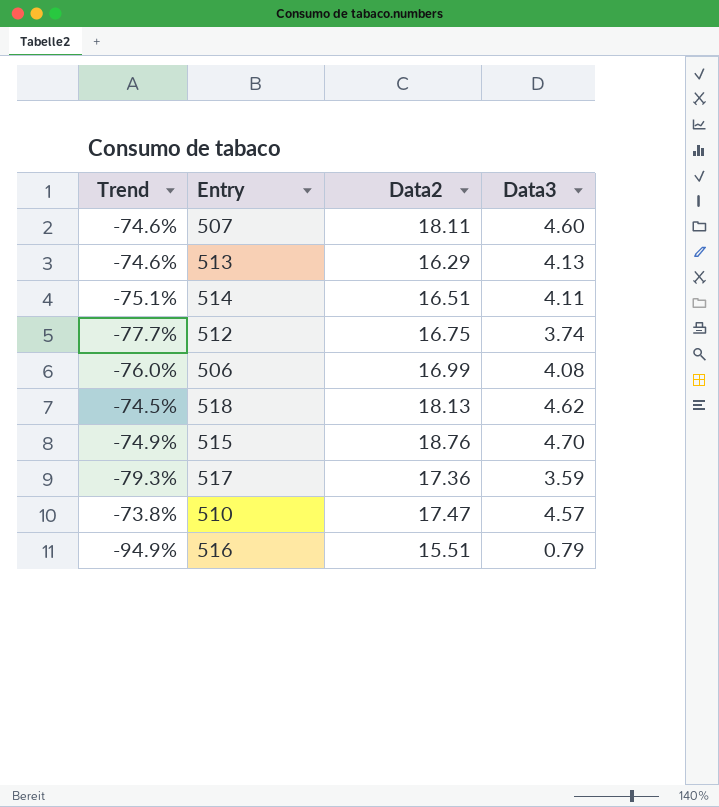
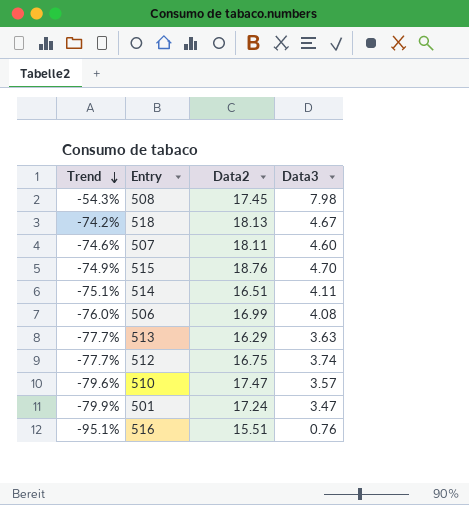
row order: none -> Trend descending
row 517: -79.3% | 17.36 | 3.59 -> none
row 508: none -> -54.3% | 17.45 | 7.98
518 | Trend: -74.5% -> -74.2%
518 | Data3: 4.62 -> 4.67
513 | Trend: -74.6% -> -77.7%
513 | Data3: 4.13 -> 3.63
510 | Trend: -73.8% -> -79.6%
510 | Data3: 4.57 -> 3.57
row 501: none -> -79.9% | 17.24 | 3.47
516 | Trend: -94.9% -> -95.1%
516 | Data3: 0.79 -> 0.76

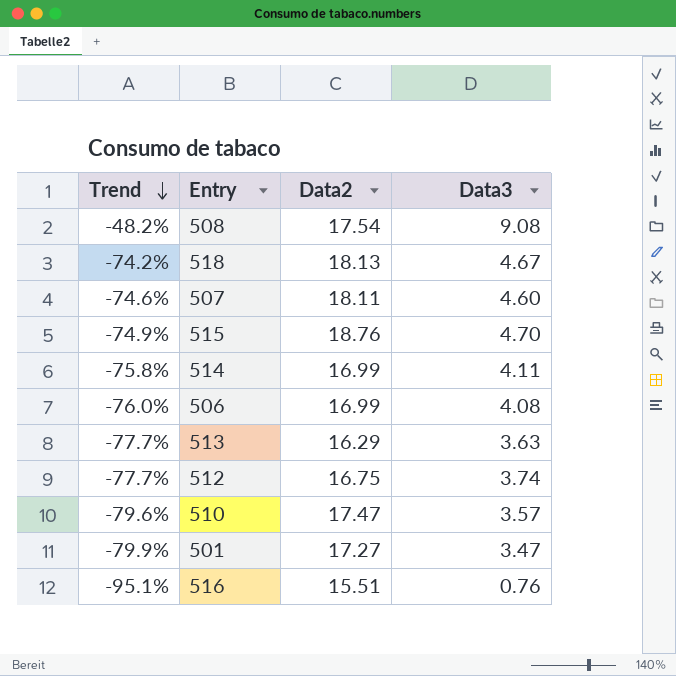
508 | Trend: -54.3% -> -48.2%
508 | Data2: 17.45 -> 17.54
508 | Data3: 7.98 -> 9.08
514 | Trend: -75.1% -> -75.8%
514 | Data2: 16.51 -> 16.99
501 | Data2: 17.24 -> 17.27

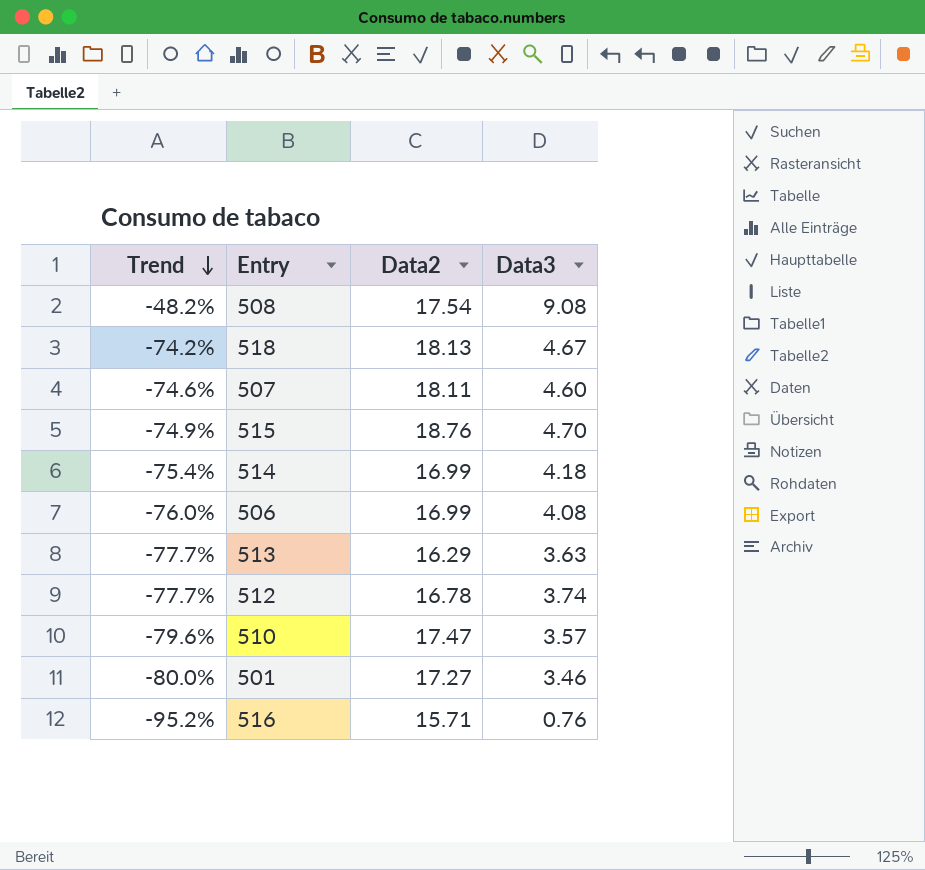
514 | Trend: -75.8% -> -75.4%
514 | Data3: 4.11 -> 4.18
512 | Data2: 16.75 -> 16.78
501 | Trend: -79.9% -> -80.0%
501 | Data3: 3.47 -> 3.46
516 | Trend: -95.1% -> -95.2%
516 | Data2: 15.51 -> 15.71

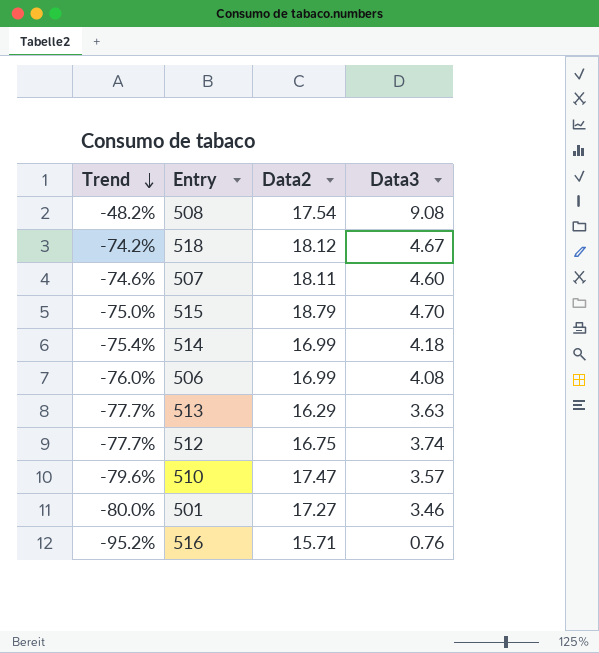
518 | Data2: 18.13 -> 18.12
515 | Trend: -74.9% -> -75.0%
515 | Data2: 18.76 -> 18.79
512 | Data2: 16.78 -> 16.75

